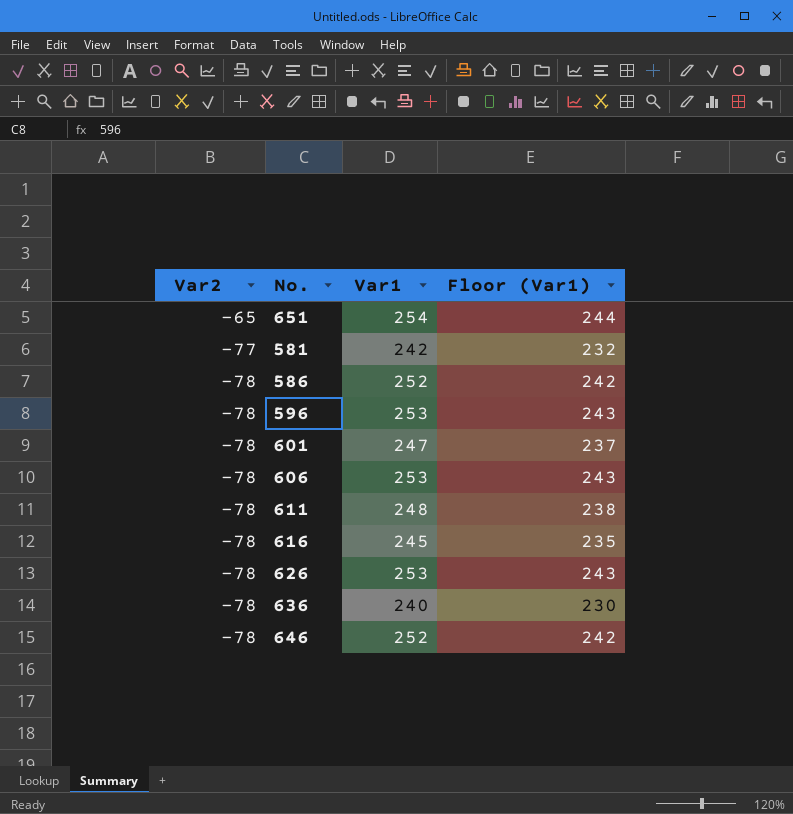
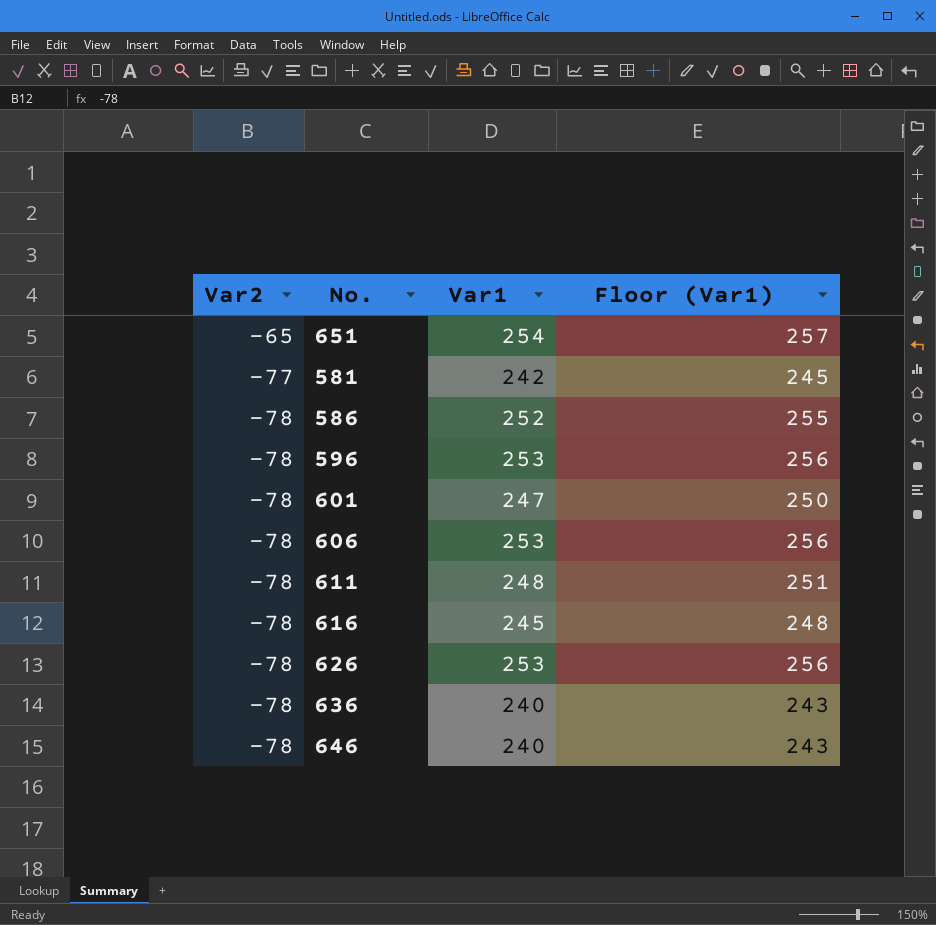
column Floor (Var1) | formula: [Var1] - 10 -> [Var1] + 3
646 | Var1: 252 -> 240

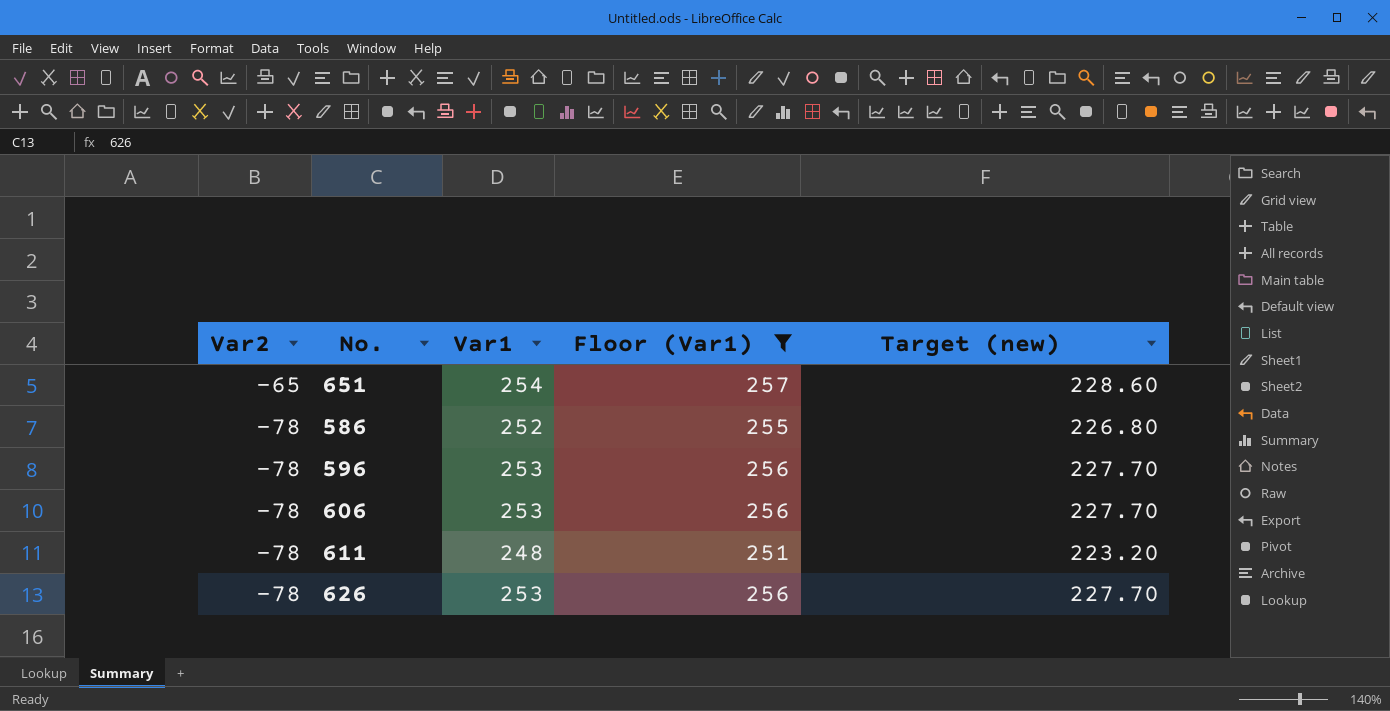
filter: none -> Floor (Var1) >= 251
column Target (new) | formula: none -> [Var1] * 0.9

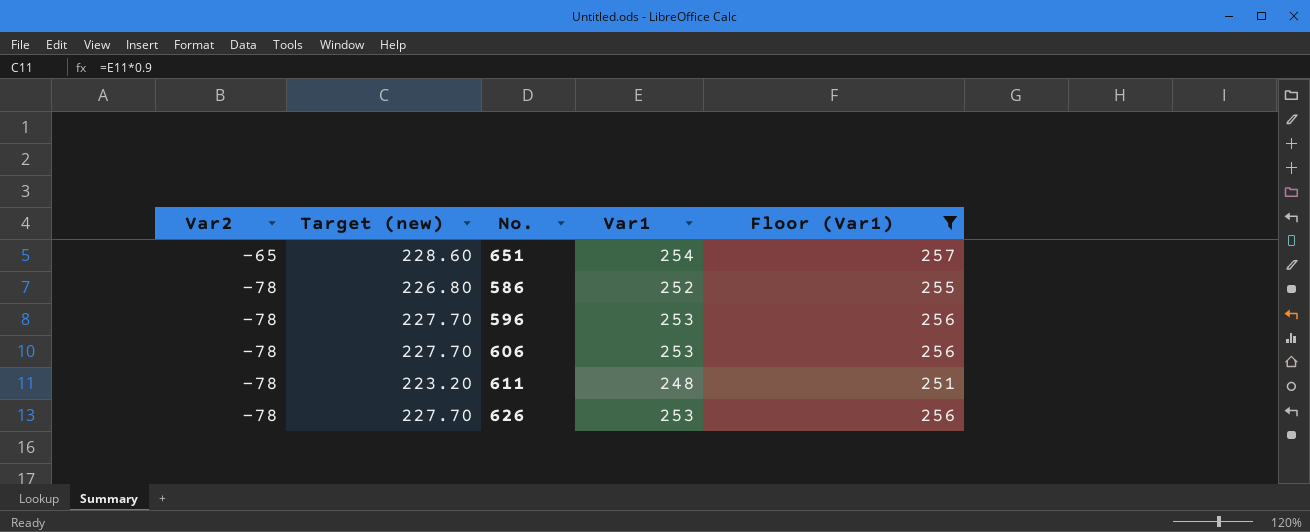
column Target (new) | position: 5 -> 2

